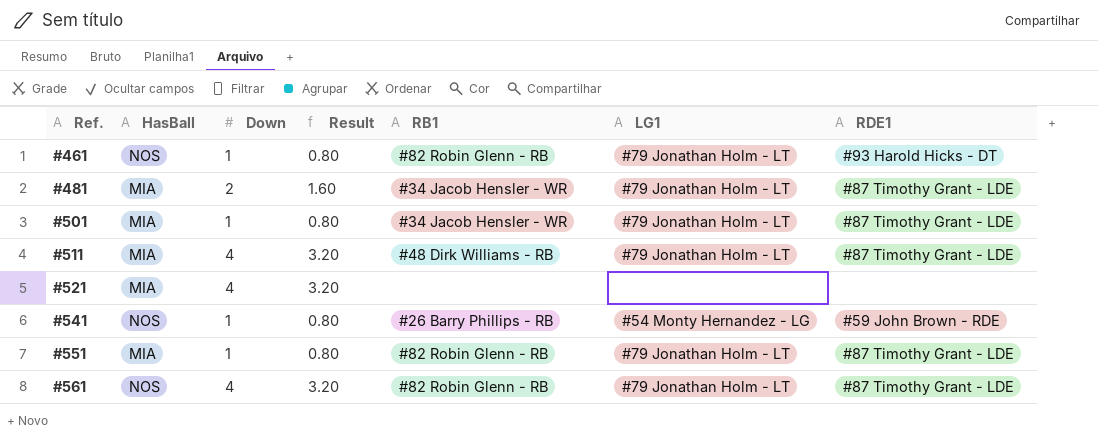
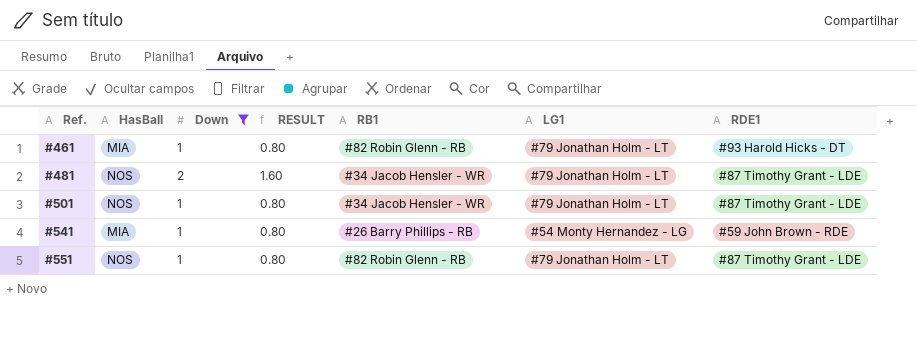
filter: none -> Down != 4
column name: Result -> RESULT
#461 | HasBall: NOS -> MIA
#481 | HasBall: MIA -> NOS
#501 | HasBall: MIA -> NOS
#541 | HasBall: NOS -> MIA
#551 | HasBall: MIA -> NOS

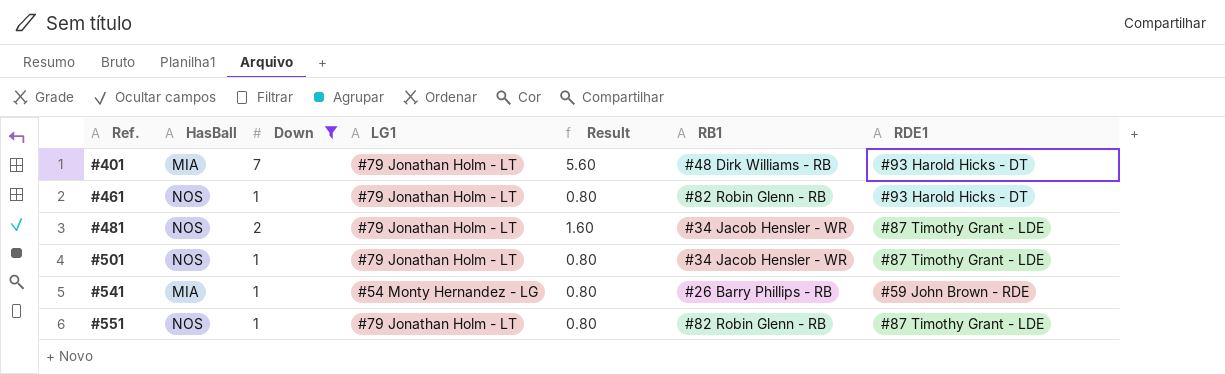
column LG1 | position: 6 -> 4
column name: RESULT -> Result
row #401: none -> MIA | 7 | #79 Jonathan Holm - LT | 5.60 | #48 Dirk Williams - RB | #93 Harold Hicks - DT
#461 | HasBall: MIA -> NOS

